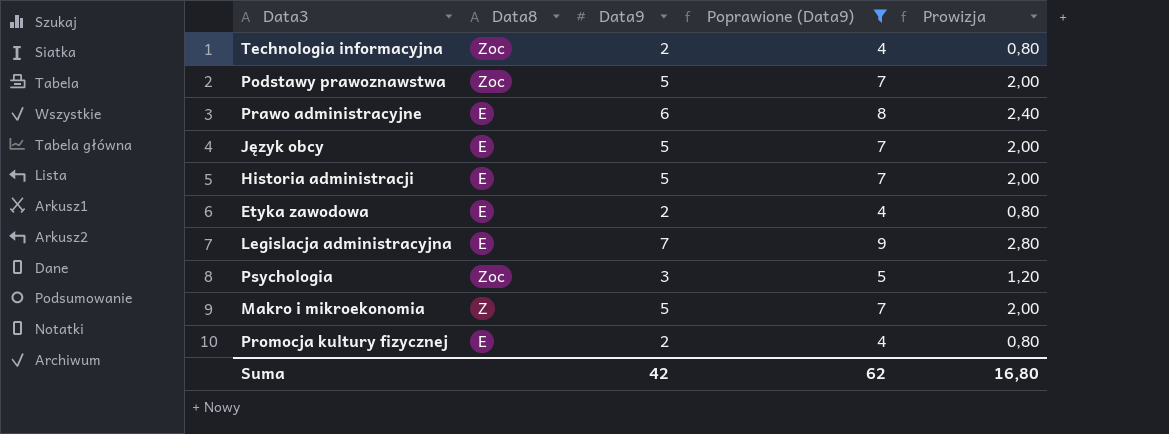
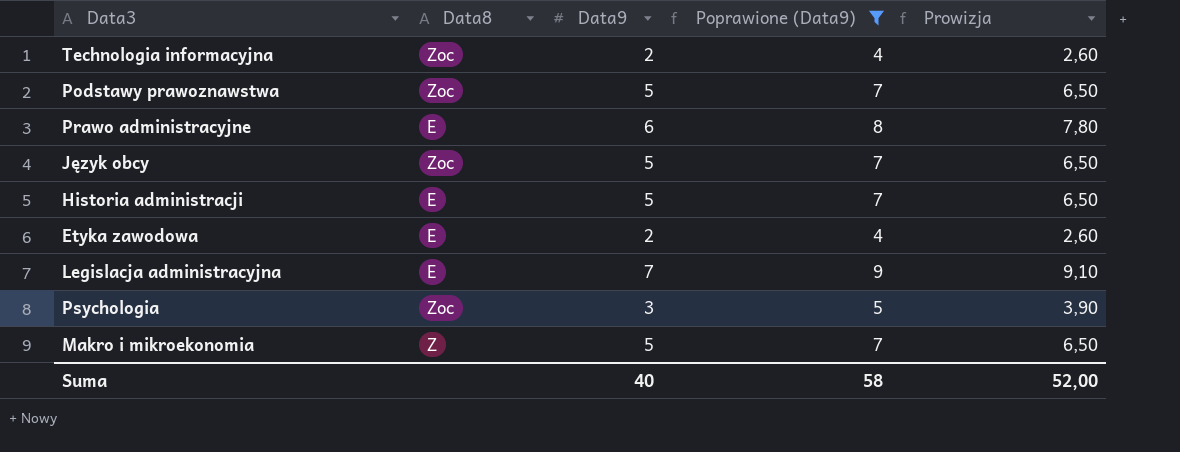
column Prowizja | formula: [Data9] * 0,4 -> [Data9] * 1,3
row Promocja kultury fizycznej: E | 2 | 4 | 0,80 -> none
Język obcy | Data8: E -> Zoc
Suma | Data9: 42 -> 40
Suma | Poprawione (Data9): 62 -> 58
Suma | Prowizja: 16,80 -> 52,00

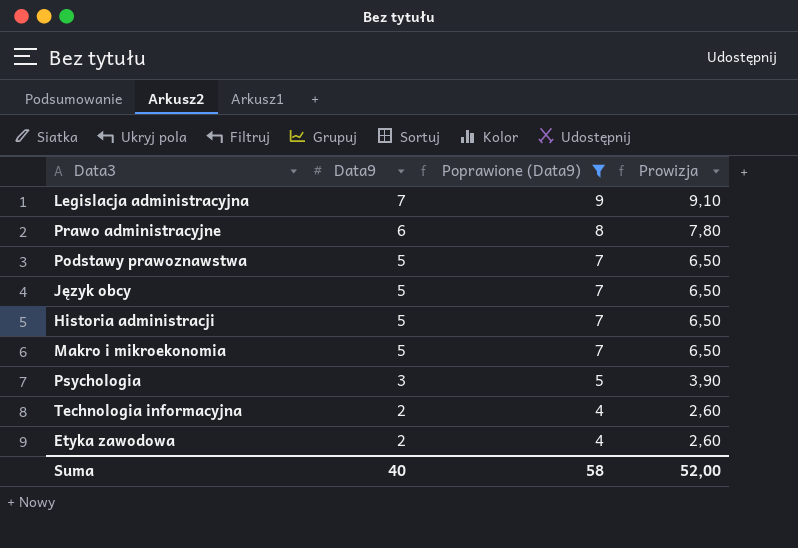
row order: none -> Data9 descending
column Data8 | position: 2 -> none

